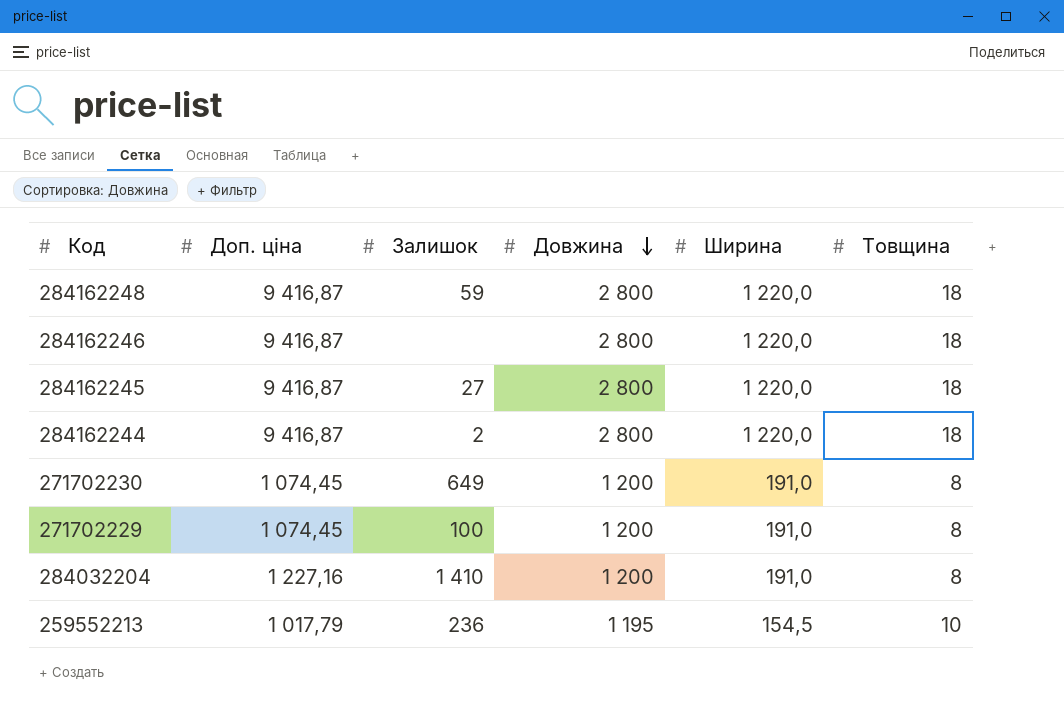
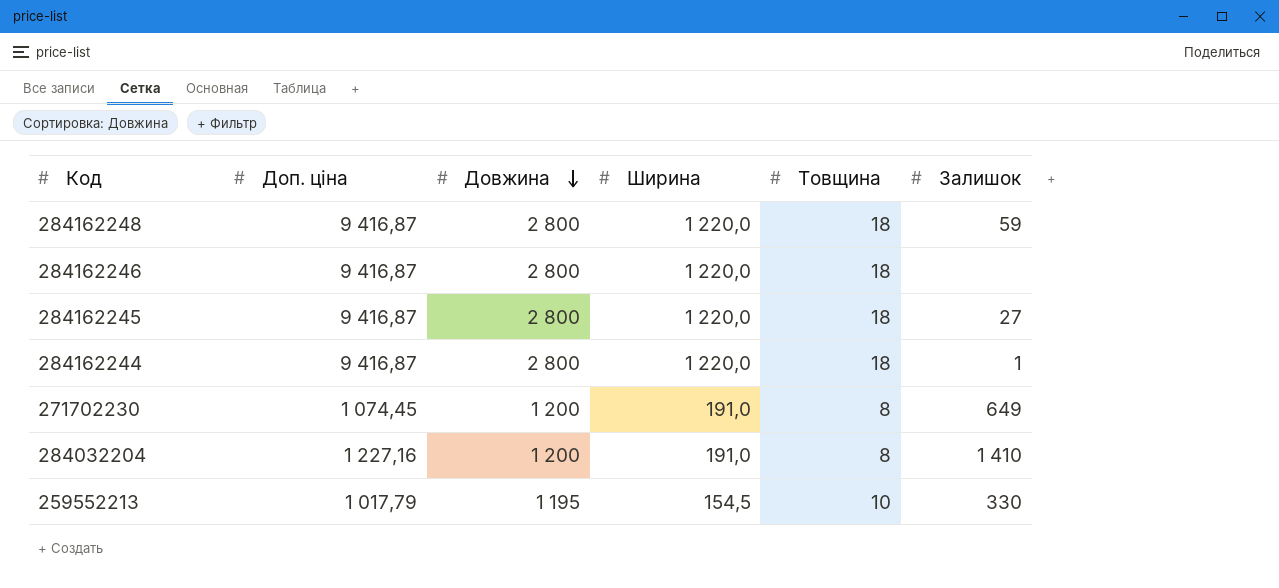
column Залишок | position: 3 -> 6
row 271702229: 1 074,45 | 100 | 1 200 | 191,0 | 8 -> none
284162244 | Залишок: 2 -> 1
259552213 | Залишок: 236 -> 330

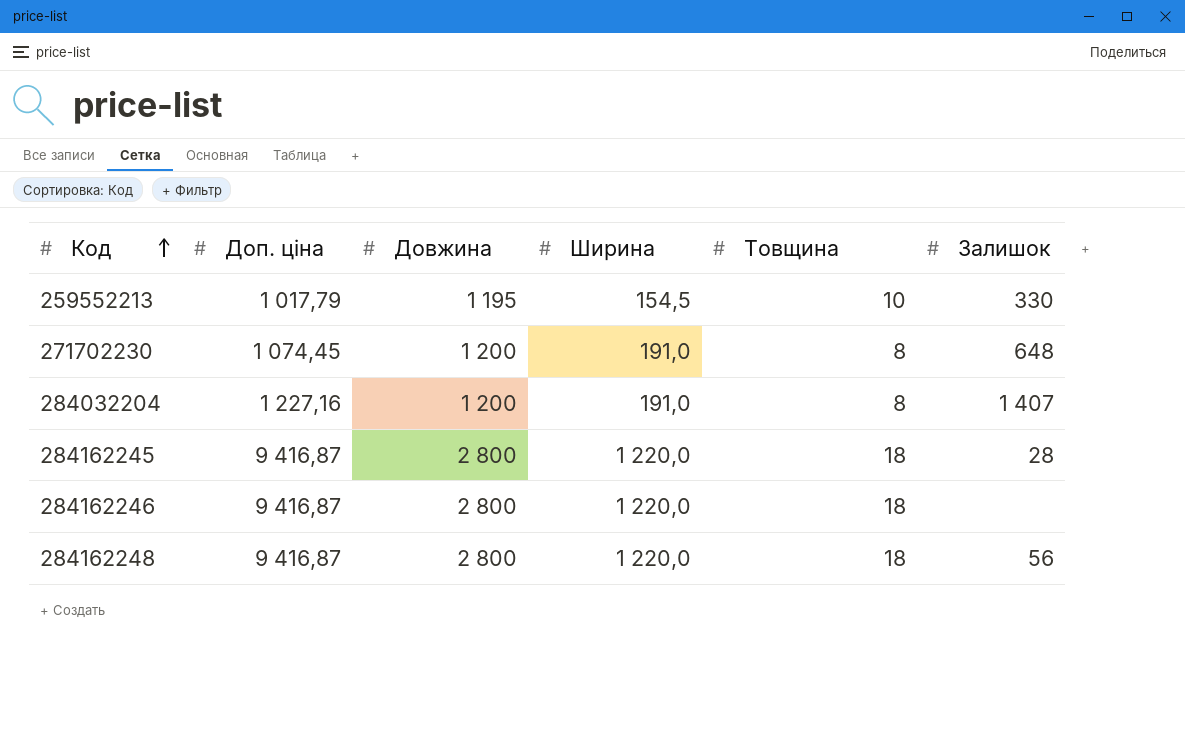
row order: Довжина descending -> Код ascending
row 284162244: 9 416,87 | 2 800 | 1 220,0 | 18 | 1 -> none
271702230 | Залишок: 649 -> 648
284032204 | Залишок: 1 410 -> 1 407
284162245 | Залишок: 27 -> 28
284162248 | Залишок: 59 -> 56

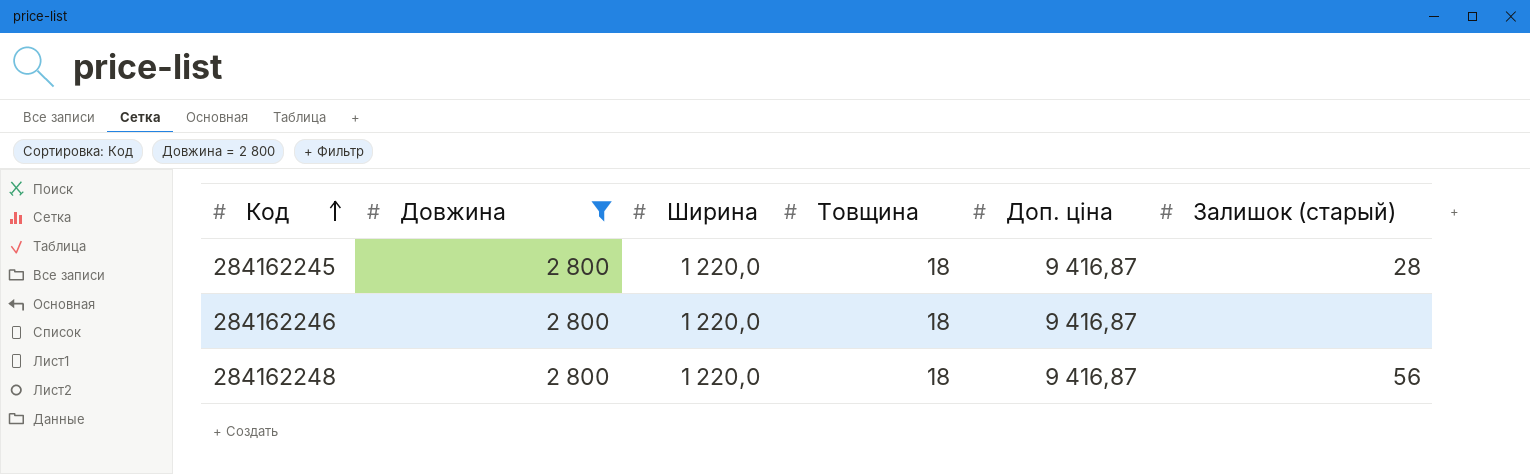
filter: none -> Довжина = 2 800
column Доп. ціна | position: 2 -> 5
column name: Залишок -> Залишок (старый)

